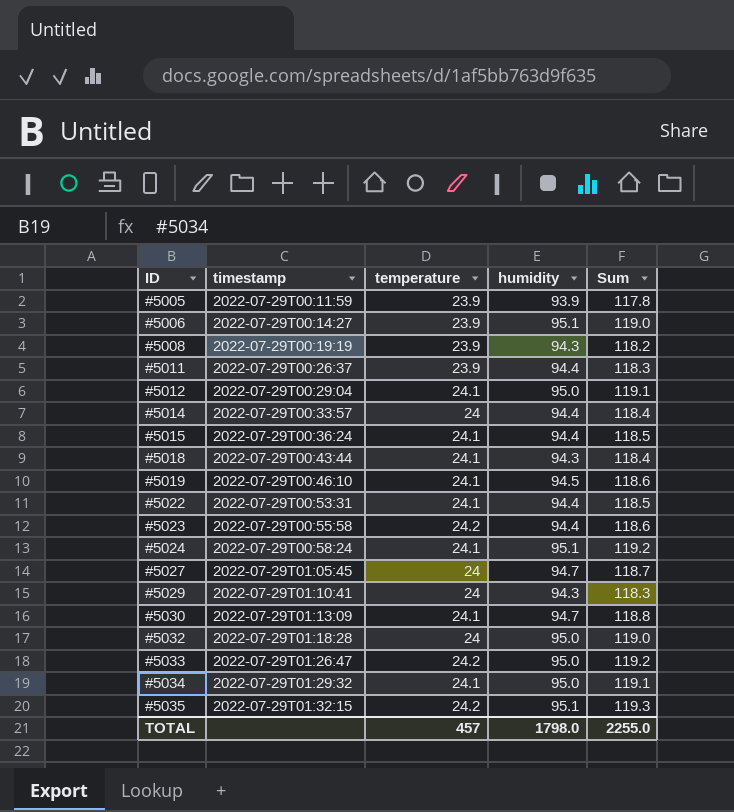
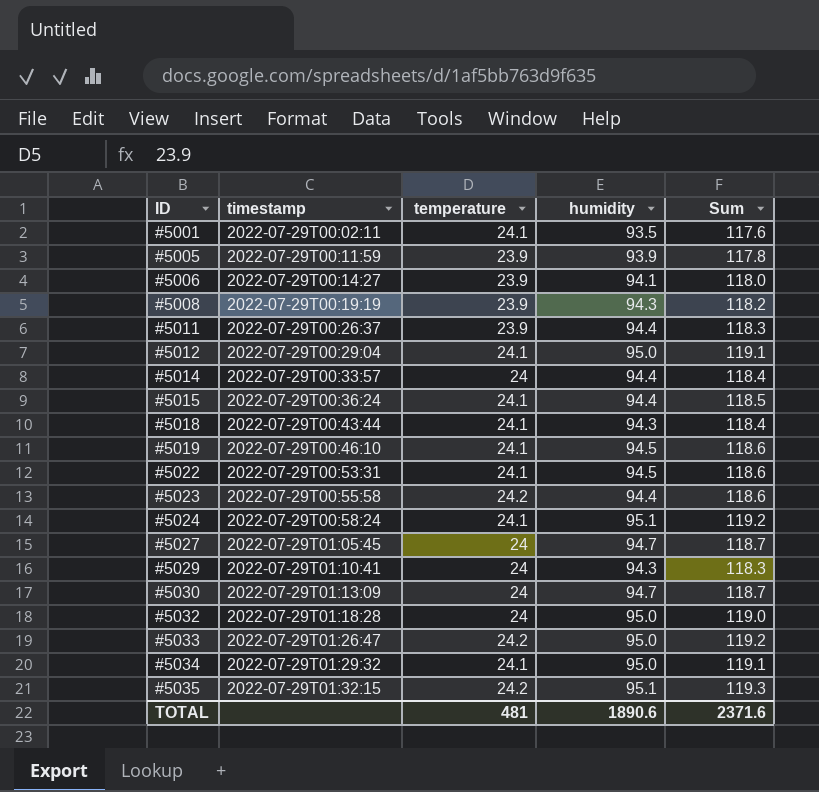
row #5001: none -> 2022-07-29T00:02:11 | 24.1 | 93.5 | 117.6
#5006 | humidity: 95.1 -> 94.1
#5006 | Sum: 119.0 -> 118.0
#5022 | humidity: 94.4 -> 94.5
#5022 | Sum: 118.5 -> 118.6
#5030 | temperature: 24.1 -> 24
#5030 | Sum: 118.8 -> 118.7
TOTAL | temperature: 457 -> 481
TOTAL | humidity: 1798.0 -> 1890.6
TOTAL | Sum: 2255.0 -> 2371.6

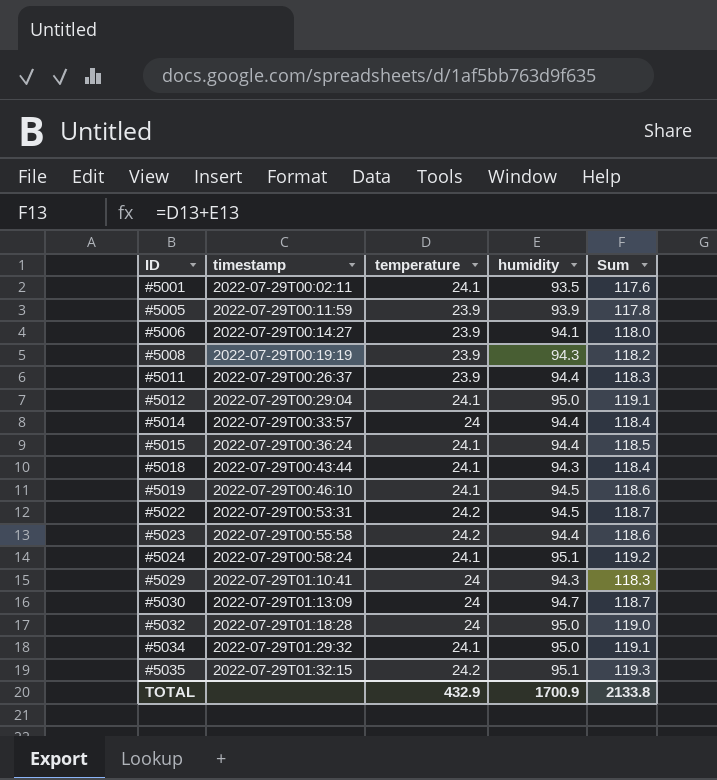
row #5027: 2022-07-29T01:05:45 | 24 | 94.7 | 118.7 -> none
row #5033: 2022-07-29T01:26:47 | 24.2 | 95.0 | 119.2 -> none
#5022 | temperature: 24.1 -> 24.2
#5022 | Sum: 118.6 -> 118.7
TOTAL | temperature: 481 -> 432.9
TOTAL | humidity: 1890.6 -> 1700.9
TOTAL | Sum: 2371.6 -> 2133.8

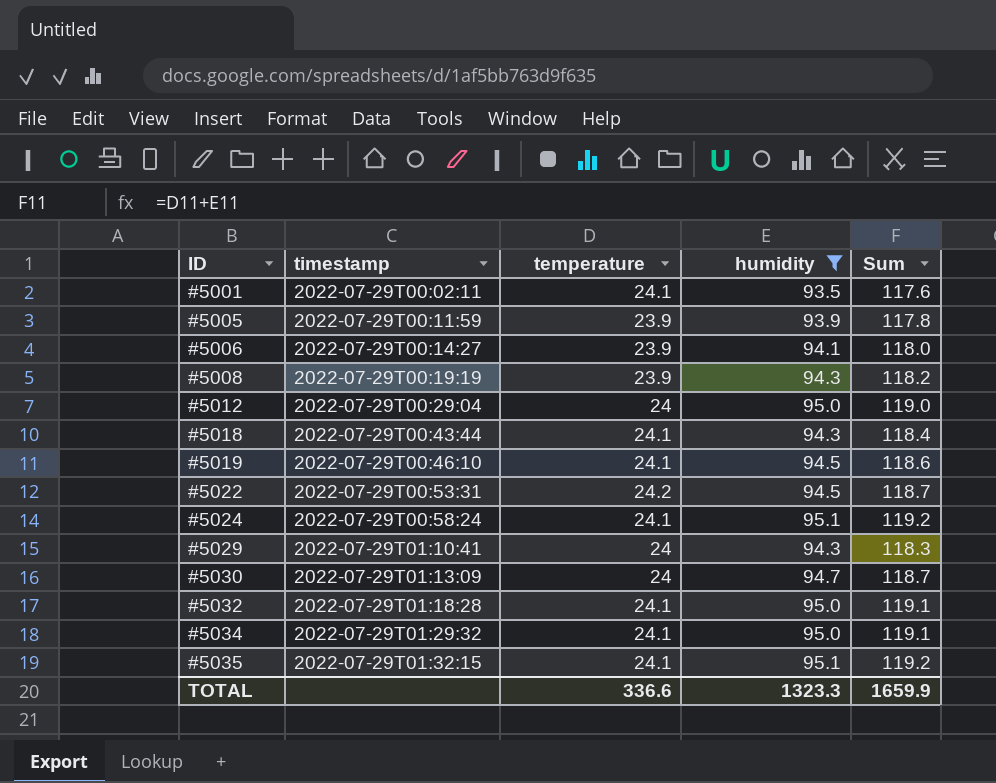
filter: none -> humidity != 94.4
#5012 | temperature: 24.1 -> 24
#5012 | Sum: 119.1 -> 119.0
#5032 | temperature: 24 -> 24.1
#5032 | Sum: 119.0 -> 119.1
#5035 | temperature: 24.2 -> 24.1
#5035 | Sum: 119.3 -> 119.2
TOTAL | temperature: 432.9 -> 336.6
TOTAL | humidity: 1700.9 -> 1323.3
TOTAL | Sum: 2133.8 -> 1659.9

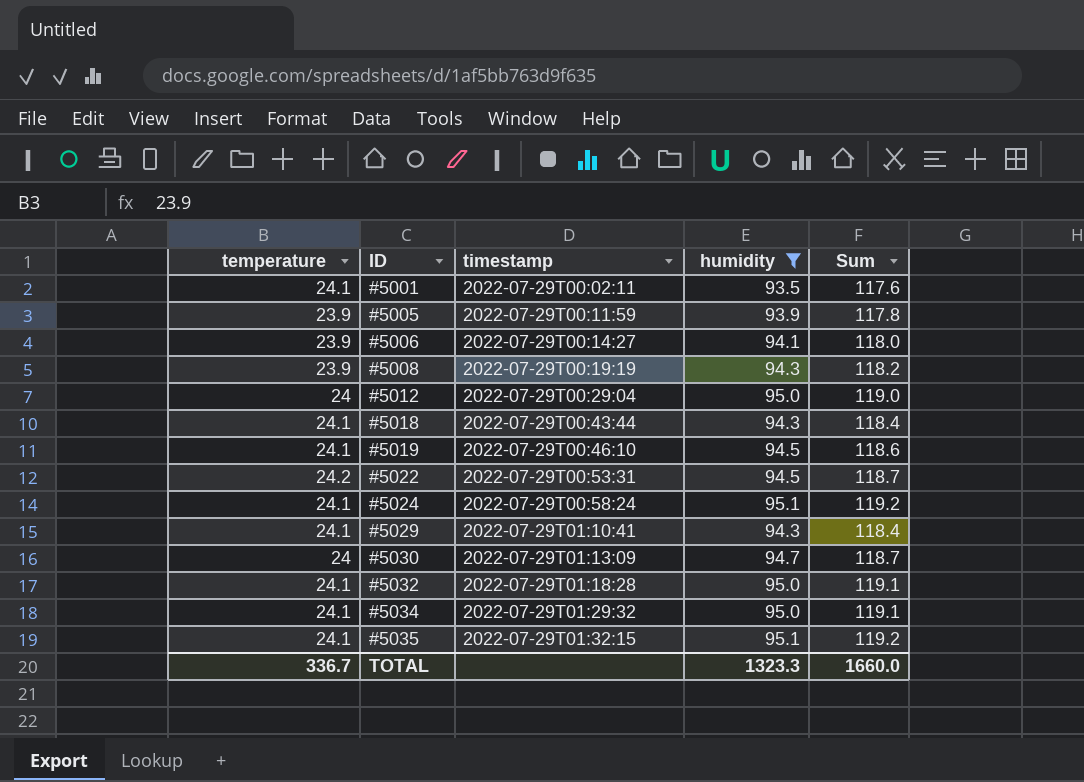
column temperature | position: 3 -> 1
#5029 | temperature: 24 -> 24.1
#5029 | Sum: 118.3 -> 118.4
TOTAL | temperature: 336.6 -> 336.7
TOTAL | Sum: 1659.9 -> 1660.0

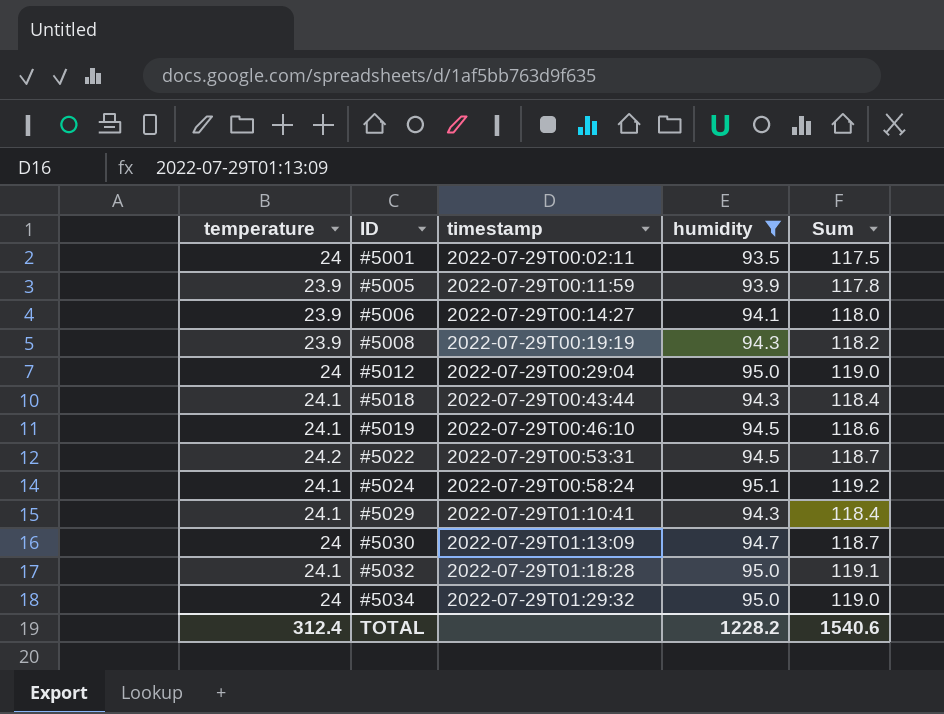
row #5035: 24.1 | 2022-07-29T01:32:15 | 95.1 | 119.2 -> none
#5001 | temperature: 24.1 -> 24
#5001 | Sum: 117.6 -> 117.5
#5034 | temperature: 24.1 -> 24
#5034 | Sum: 119.1 -> 119.0
TOTAL | temperature: 336.7 -> 312.4
TOTAL | humidity: 1323.3 -> 1228.2
TOTAL | Sum: 1660.0 -> 1540.6

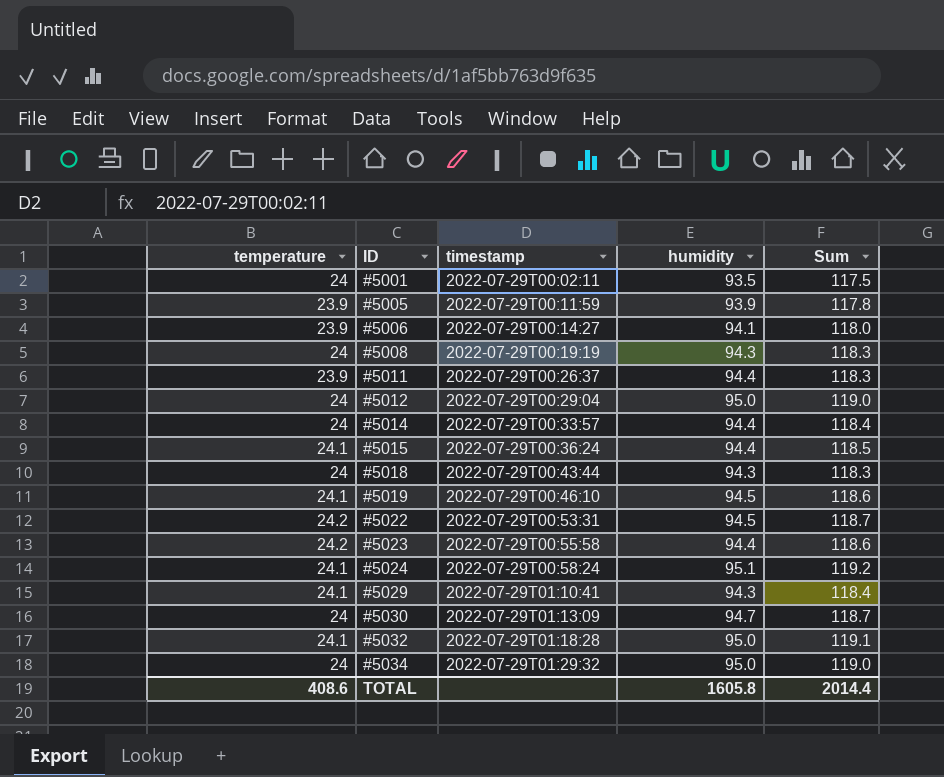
filter: humidity != 94.4 -> none
#5008 | temperature: 23.9 -> 24
#5008 | Sum: 118.2 -> 118.3
#5018 | temperature: 24.1 -> 24
#5018 | Sum: 118.4 -> 118.3
TOTAL | temperature: 312.4 -> 408.6
TOTAL | humidity: 1228.2 -> 1605.8
TOTAL | Sum: 1540.6 -> 2014.4

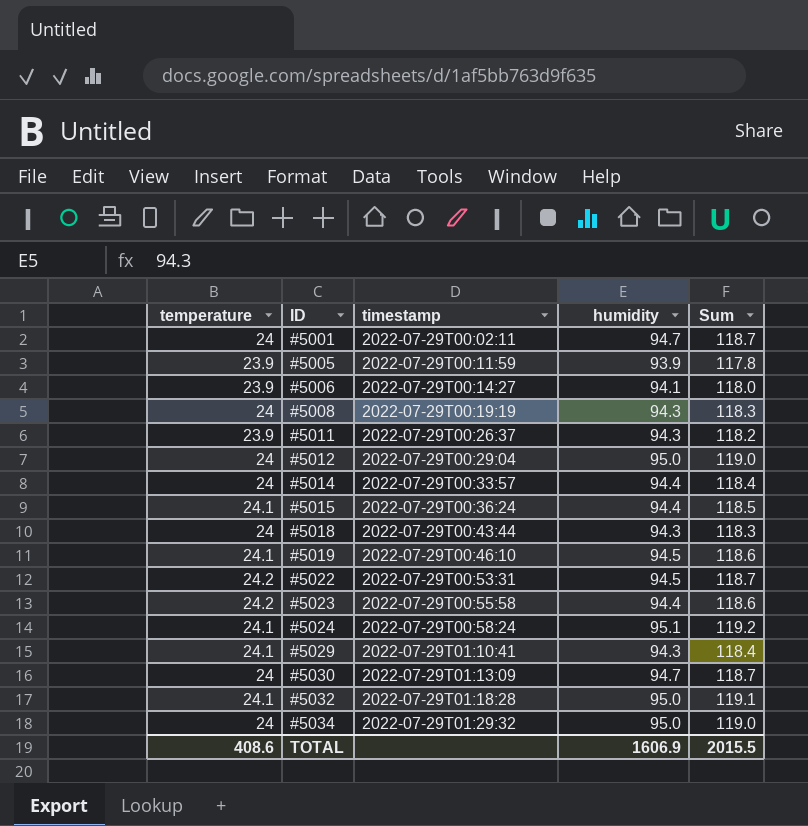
#5001 | humidity: 93.5 -> 94.7
#5001 | Sum: 117.5 -> 118.7
#5011 | humidity: 94.4 -> 94.3
#5011 | Sum: 118.3 -> 118.2
TOTAL | humidity: 1605.8 -> 1606.9
TOTAL | Sum: 2014.4 -> 2015.5

